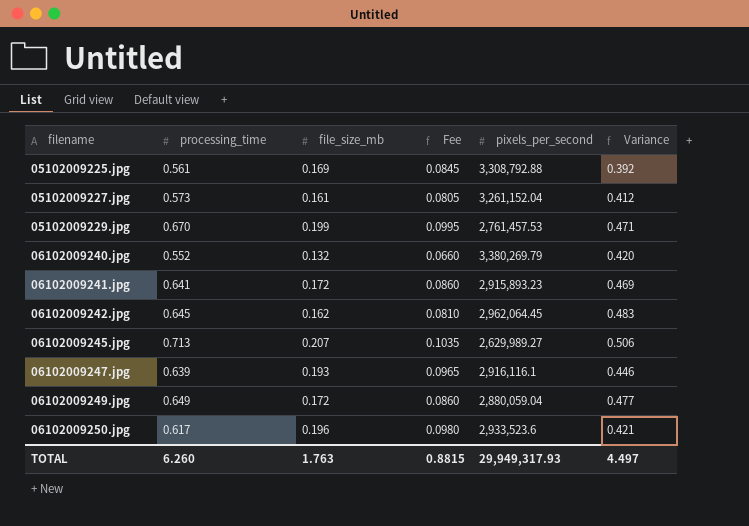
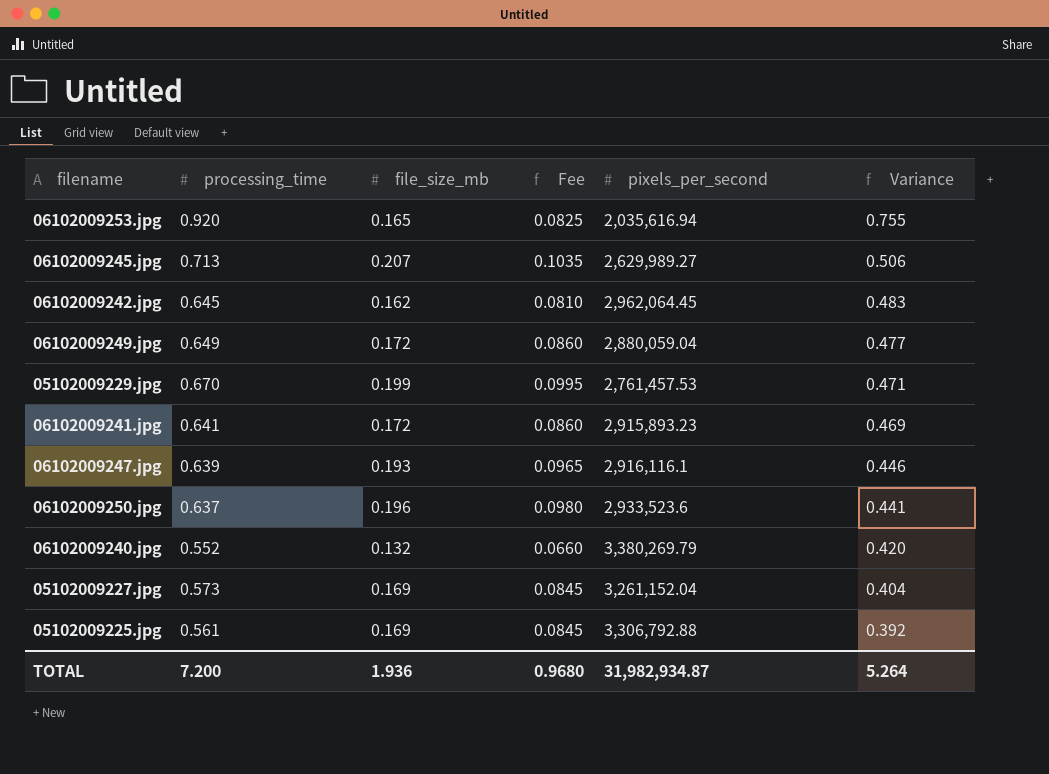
row order: filename ascending -> Variance descending
row 06102009253.jpg: none -> 0.920 | 0.165 | 0.0825 | 2,035,616.94 | 0.755
06102009250.jpg | processing_time: 0.617 -> 0.637
06102009250.jpg | Variance: 0.421 -> 0.441
05102009227.jpg | file_size_mb: 0.161 -> 0.169
05102009227.jpg | Fee: 0.0805 -> 0.0845
05102009227.jpg | Variance: 0.412 -> 0.404
05102009225.jpg | pixels_per_second: 3,308,792.88 -> 3,306,792.88
TOTAL | processing_time: 6.260 -> 7.200
TOTAL | file_size_mb: 1.763 -> 1.936
TOTAL | Fee: 0.8815 -> 0.9680
TOTAL | pixels_per_second: 29,949,317.93 -> 31,982,934.87
TOTAL | Variance: 4.497 -> 5.264

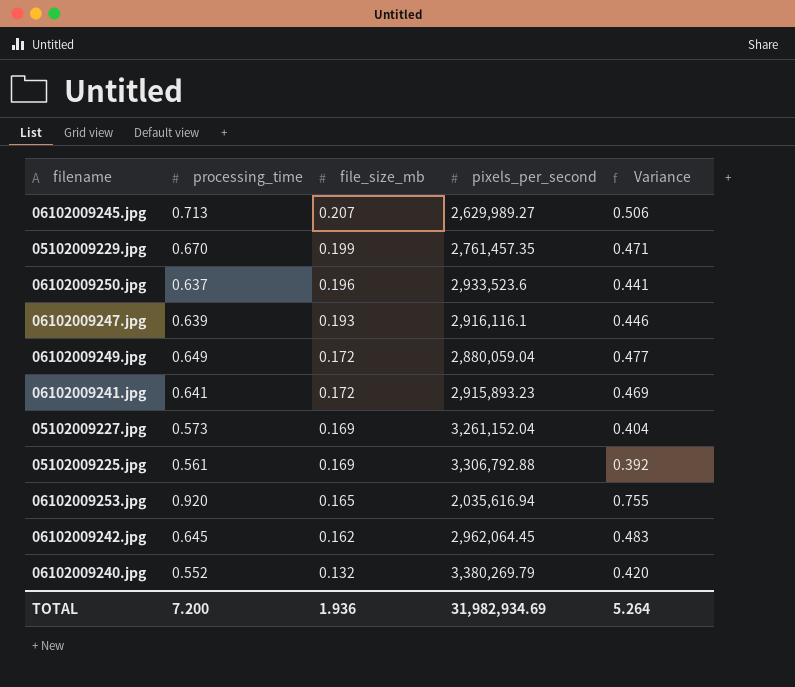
row order: Variance descending -> file_size_mb descending
column Fee | formula: [file_size_mb] * 0.5 -> none
05102009229.jpg | pixels_per_second: 2,761,457.53 -> 2,761,457.35
TOTAL | pixels_per_second: 31,982,934.87 -> 31,982,934.69

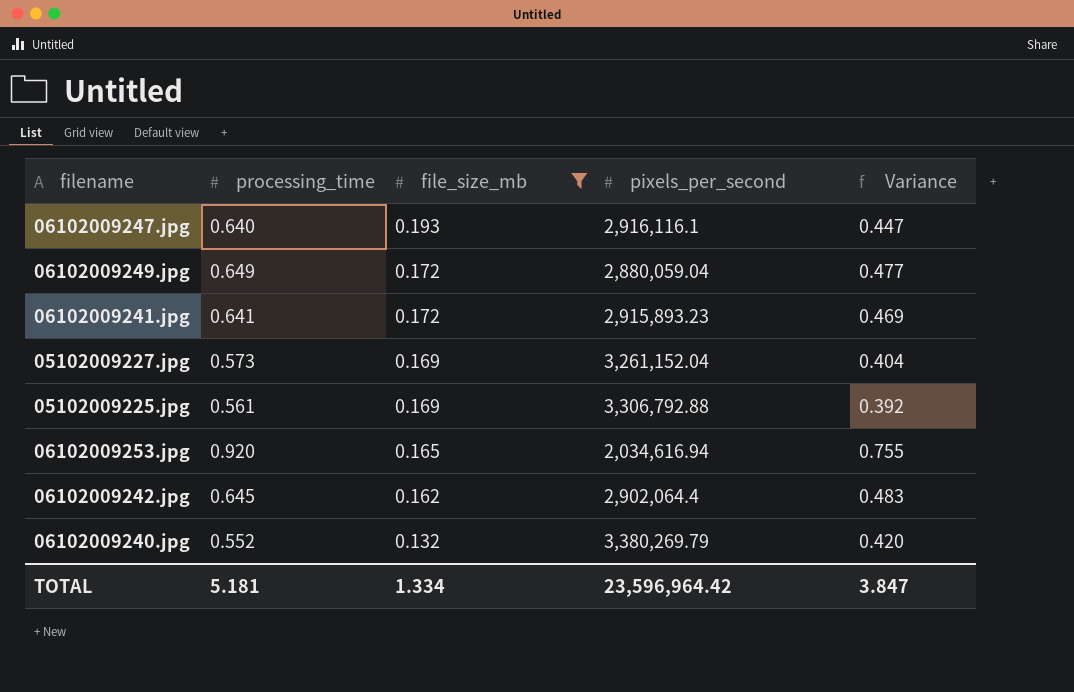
filter: none -> file_size_mb <= 0.193
06102009247.jpg | processing_time: 0.639 -> 0.640
06102009247.jpg | Variance: 0.446 -> 0.447
06102009253.jpg | pixels_per_second: 2,035,616.94 -> 2,034,616.94
06102009242.jpg | pixels_per_second: 2,962,064.45 -> 2,902,064.4
TOTAL | processing_time: 7.200 -> 5.181
TOTAL | file_size_mb: 1.936 -> 1.334
TOTAL | pixels_per_second: 31,982,934.69 -> 23,596,964.42
TOTAL | Variance: 5.264 -> 3.847

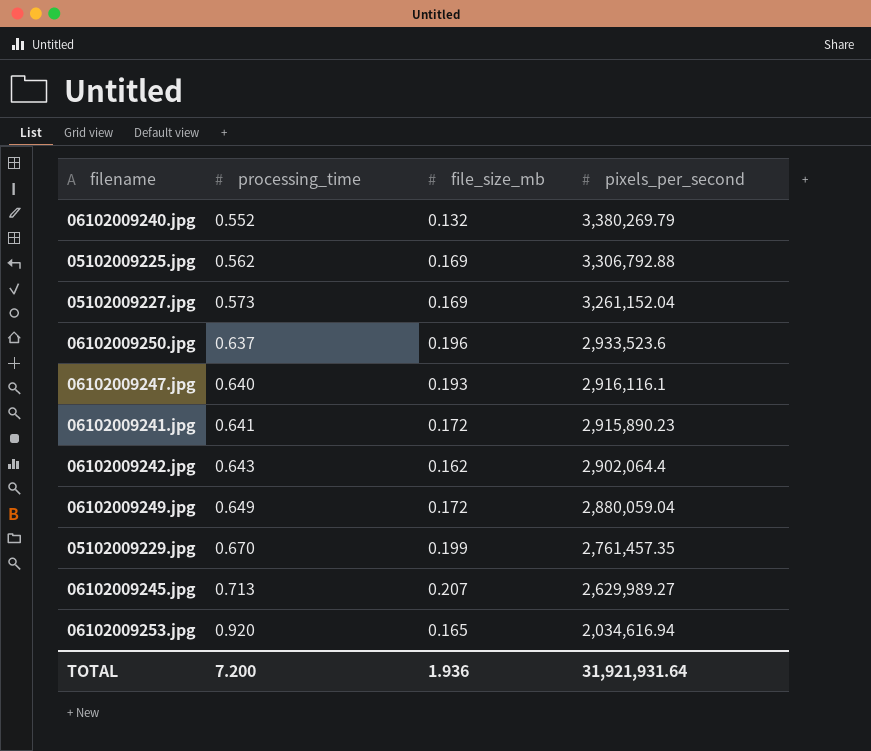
filter: file_size_mb <= 0.193 -> none
row order: file_size_mb descending -> processing_time ascending
column Variance | formula: [processing_time] - [file_size_mb] -> none
05102009225.jpg | processing_time: 0.561 -> 0.562
06102009241.jpg | pixels_per_second: 2,915,893.23 -> 2,915,890.23
06102009242.jpg | processing_time: 0.645 -> 0.643
TOTAL | processing_time: 5.181 -> 7.200
TOTAL | file_size_mb: 1.334 -> 1.936
TOTAL | pixels_per_second: 23,596,964.42 -> 31,921,931.64

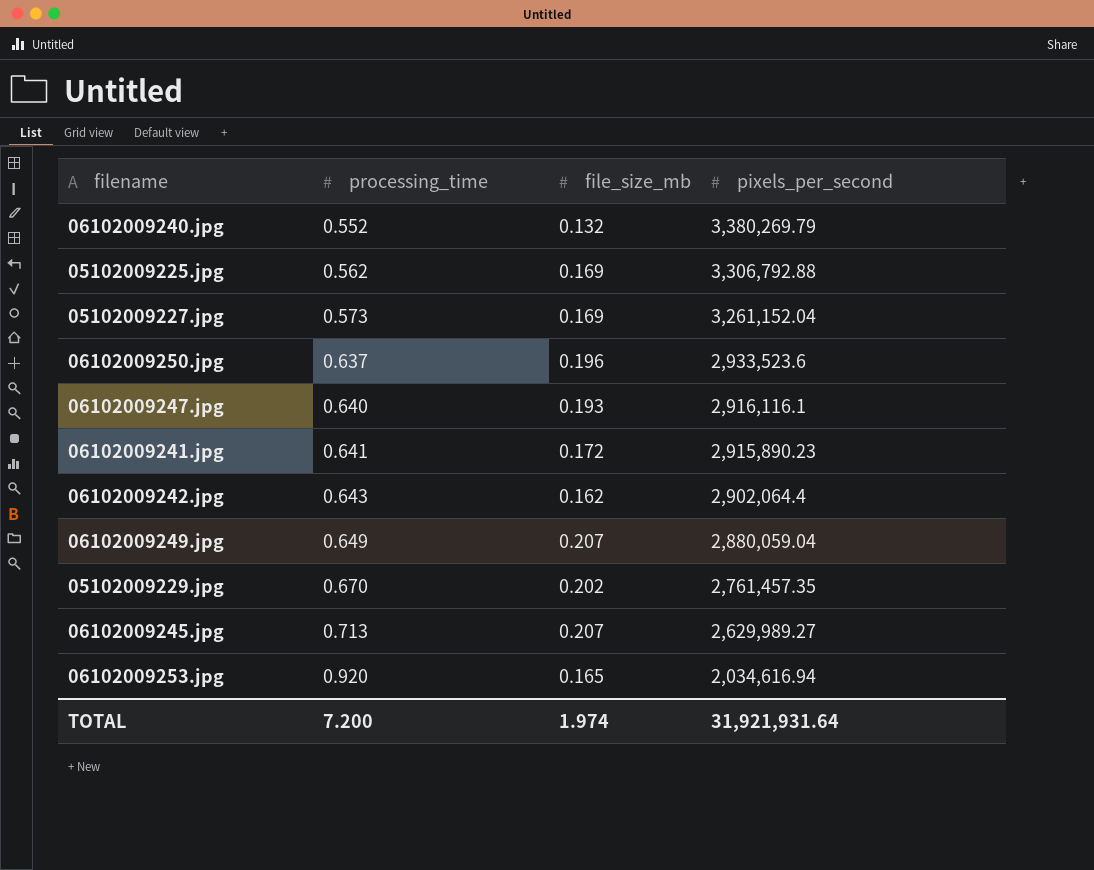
06102009249.jpg | file_size_mb: 0.172 -> 0.207
05102009229.jpg | file_size_mb: 0.199 -> 0.202
TOTAL | file_size_mb: 1.936 -> 1.974

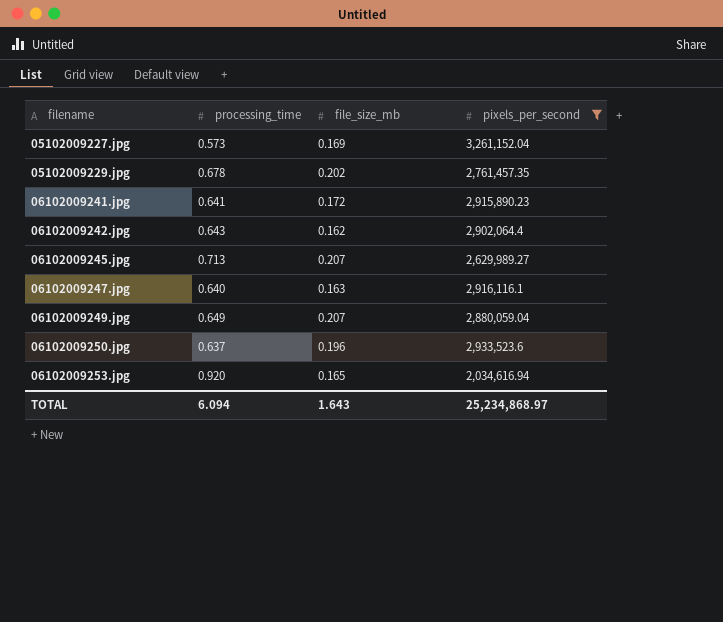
filter: none -> pixels_per_second <= 3,261,152.04
row order: processing_time ascending -> filename ascending
05102009229.jpg | processing_time: 0.670 -> 0.678
06102009247.jpg | file_size_mb: 0.193 -> 0.163
TOTAL | processing_time: 7.200 -> 6.094
TOTAL | file_size_mb: 1.974 -> 1.643
TOTAL | pixels_per_second: 31,921,931.64 -> 25,234,868.97

